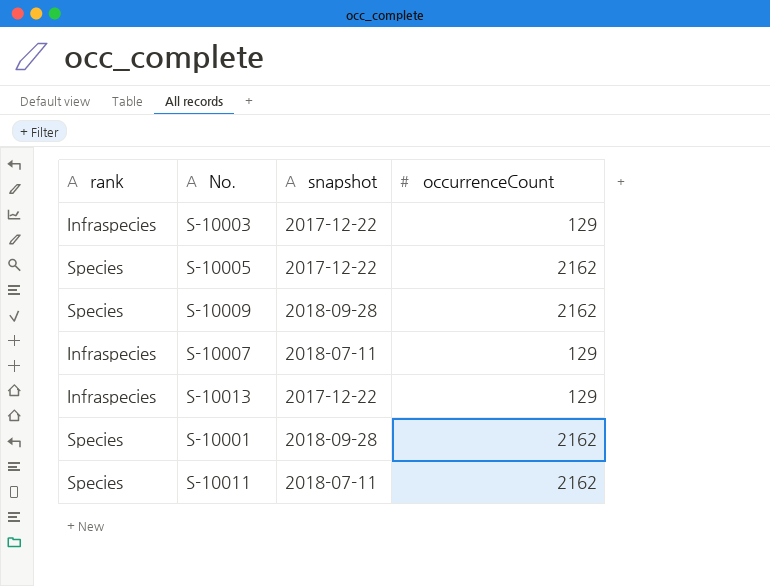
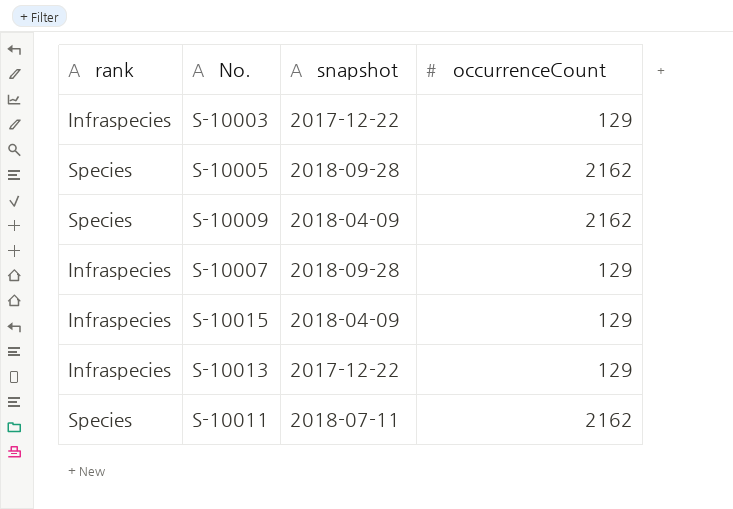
row S-10001: Species | 2018-09-28 | 2162 -> none
S-10005 | snapshot: 2017-12-22 -> 2018-09-28
S-10009 | snapshot: 2018-09-28 -> 2018-04-09
S-10007 | snapshot: 2018-07-11 -> 2018-09-28
row S-10015: none -> Infraspecies | 2018-04-09 | 129

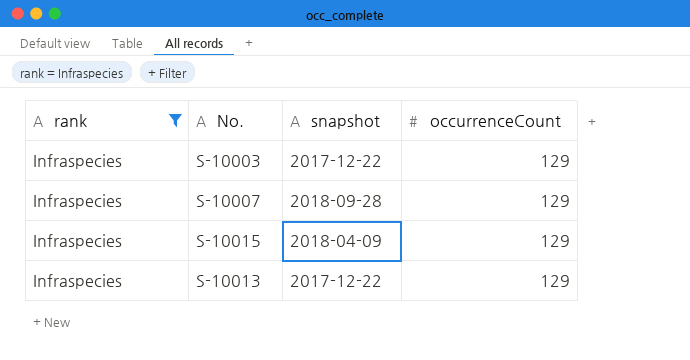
filter: none -> rank = Infraspecies

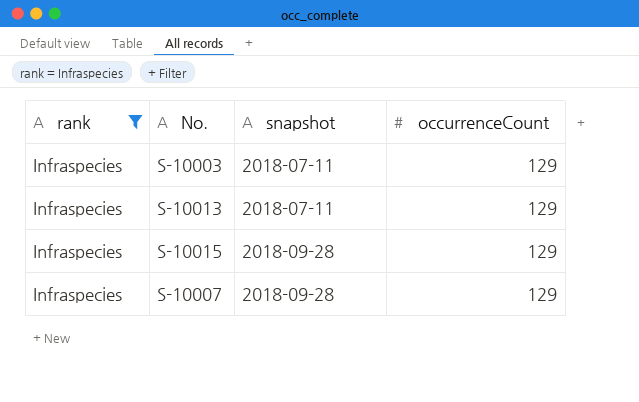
row order: none -> snapshot ascending
S-10003 | snapshot: 2017-12-22 -> 2018-07-11
S-10013 | snapshot: 2017-12-22 -> 2018-07-11
S-10015 | snapshot: 2018-04-09 -> 2018-09-28

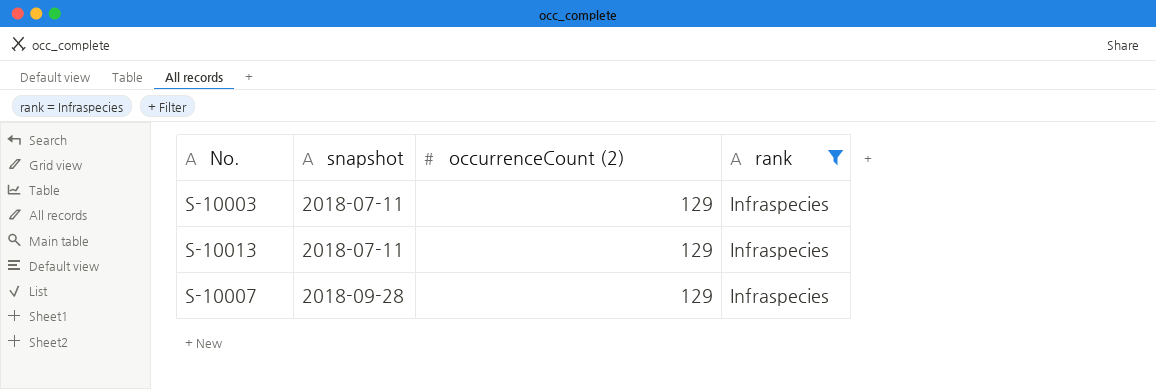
column name: occurrenceCount -> occurrenceCount (2)
column rank | position: 1 -> 4
row S-10015: Infraspecies | 2018-09-28 | 129 -> none

